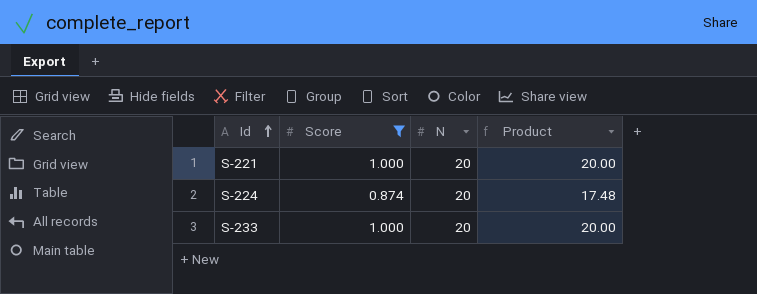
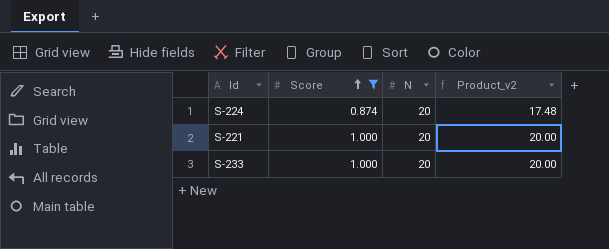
row order: Id ascending -> Score ascending
column name: Product -> Product_v2

